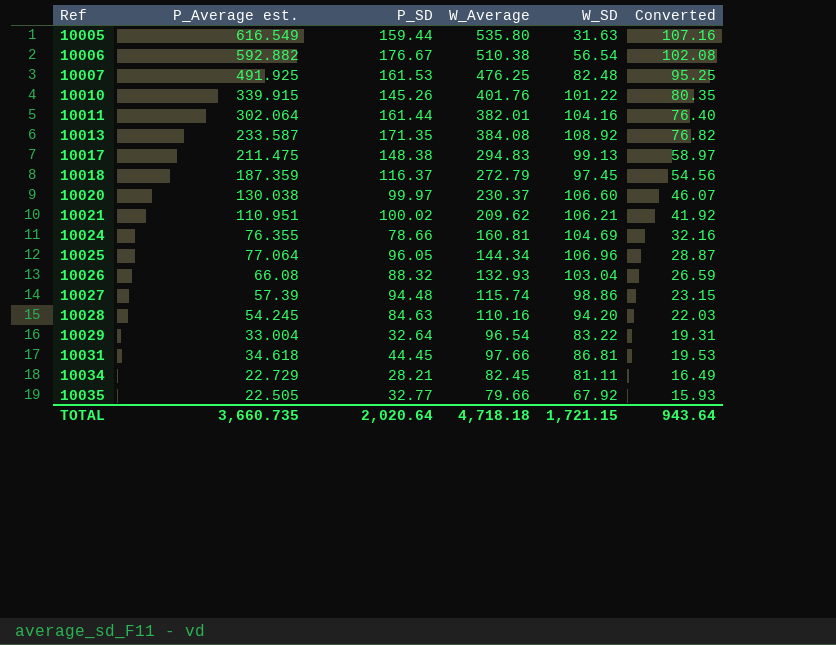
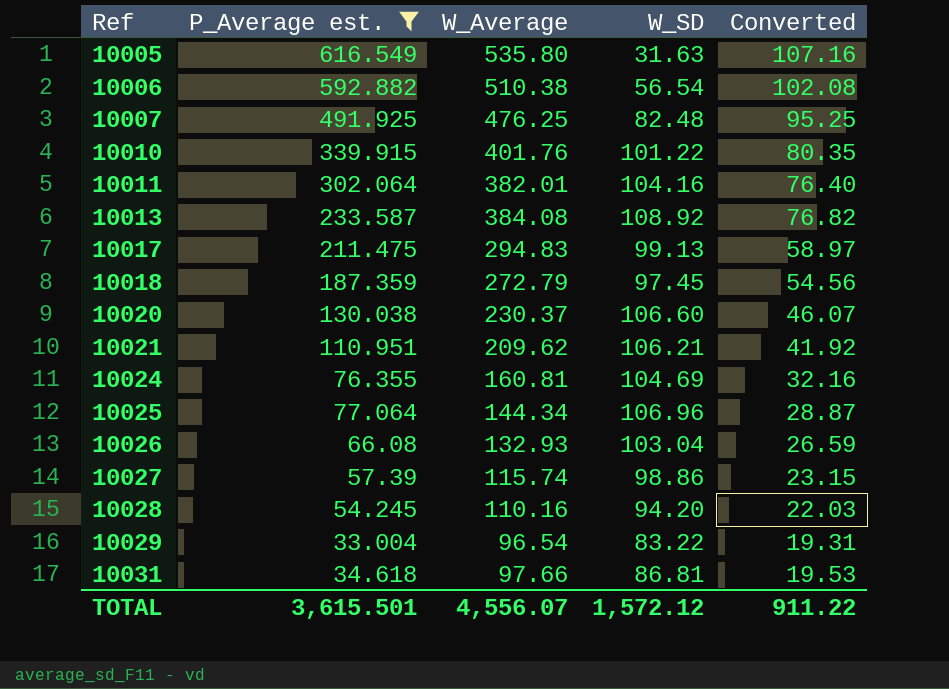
filter: none -> P_Average est. >= 33.004
column P_SD | position: 3 -> none
TOTAL | P_Average est.: 3,660.735 -> 3,615.501
TOTAL | W_Average: 4,718.18 -> 4,556.07
TOTAL | W_SD: 1,721.15 -> 1,572.12
TOTAL | Converted: 943.64 -> 911.22

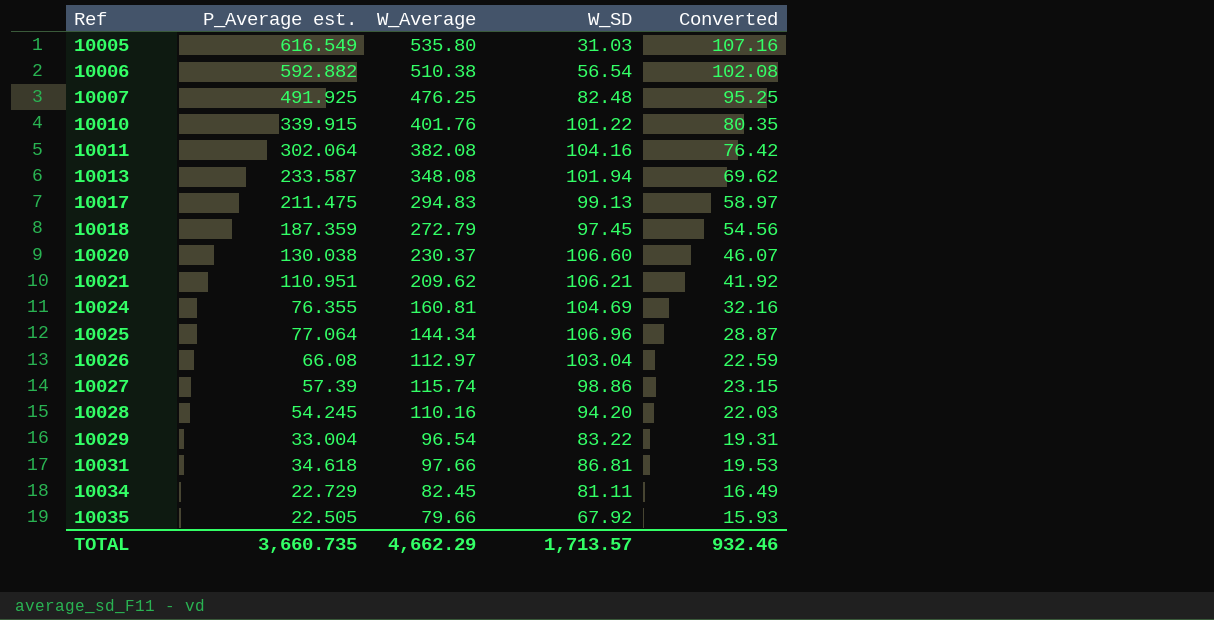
filter: P_Average est. >= 33.004 -> none
10005 | W_SD: 31.63 -> 31.03
10011 | W_Average: 382.01 -> 382.08
10011 | Converted: 76.40 -> 76.42
10013 | W_Average: 384.08 -> 348.08
10013 | W_SD: 108.92 -> 101.94
10013 | Converted: 76.82 -> 69.62
10026 | W_Average: 132.93 -> 112.97
10026 | Converted: 26.59 -> 22.59
TOTAL | P_Average est.: 3,615.501 -> 3,660.735
TOTAL | W_Average: 4,556.07 -> 4,662.29
TOTAL | W_SD: 1,572.12 -> 1,713.57
TOTAL | Converted: 911.22 -> 932.46

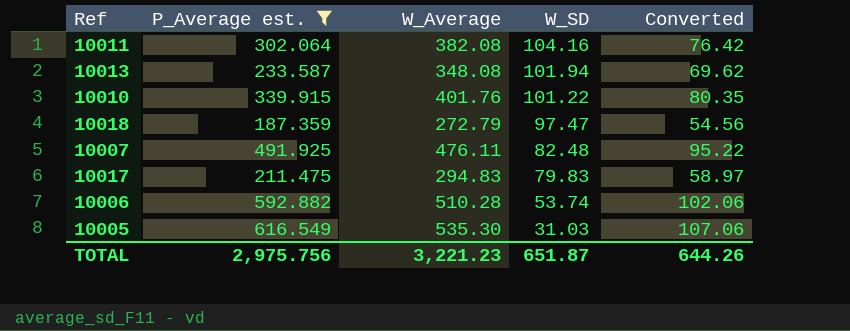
filter: none -> P_Average est. >= 187.359
row order: Ref ascending -> W_SD descending
10018 | W_SD: 97.45 -> 97.47
10007 | W_Average: 476.25 -> 476.11
10007 | Converted: 95.25 -> 95.22
10017 | W_SD: 99.13 -> 79.83
10006 | W_Average: 510.38 -> 510.28
10006 | W_SD: 56.54 -> 53.74
10006 | Converted: 102.08 -> 102.06
10005 | W_Average: 535.80 -> 535.30
10005 | Converted: 107.16 -> 107.06
TOTAL | P_Average est.: 3,660.735 -> 2,975.756
TOTAL | W_Average: 4,662.29 -> 3,221.23
TOTAL | W_SD: 1,713.57 -> 651.87
TOTAL | Converted: 932.46 -> 644.26

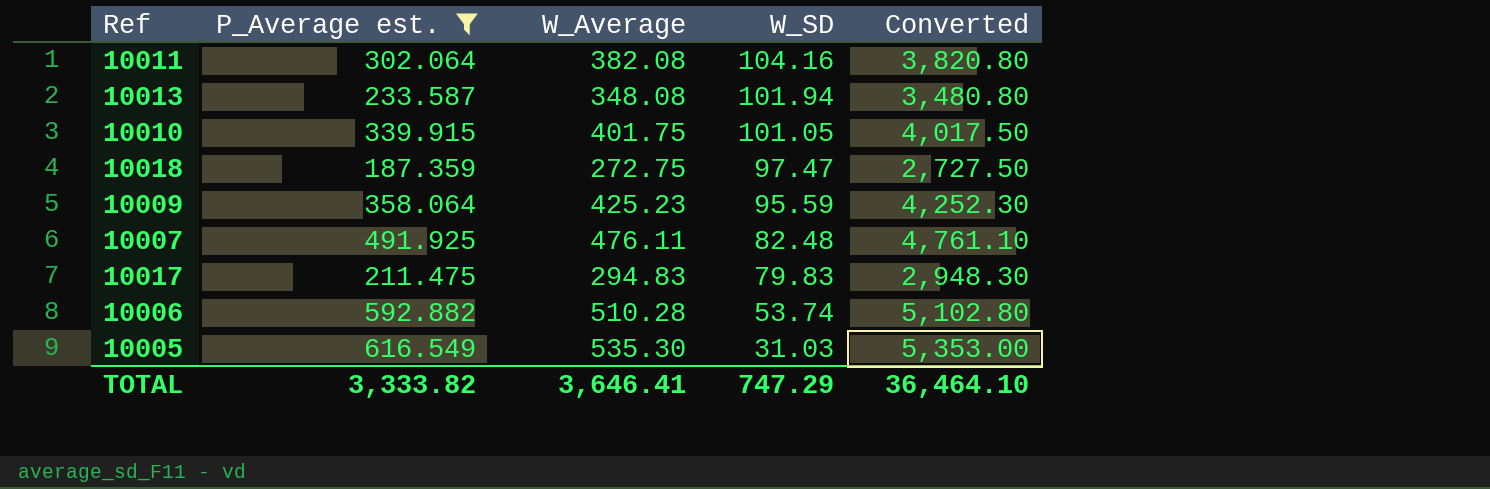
column Converted | formula: [W_Average] * 0.2 -> [W_Average] * 10
10010 | W_Average: 401.76 -> 401.75
10010 | W_SD: 101.22 -> 101.05
10018 | W_Average: 272.79 -> 272.75
row 10009: none -> 358.064 | 425.23 | 95.59 | 4,252.30
TOTAL | P_Average est.: 2,975.756 -> 3,333.82
TOTAL | W_Average: 3,221.23 -> 3,646.41
TOTAL | W_SD: 651.87 -> 747.29
TOTAL | Converted: 644.26 -> 36,464.10

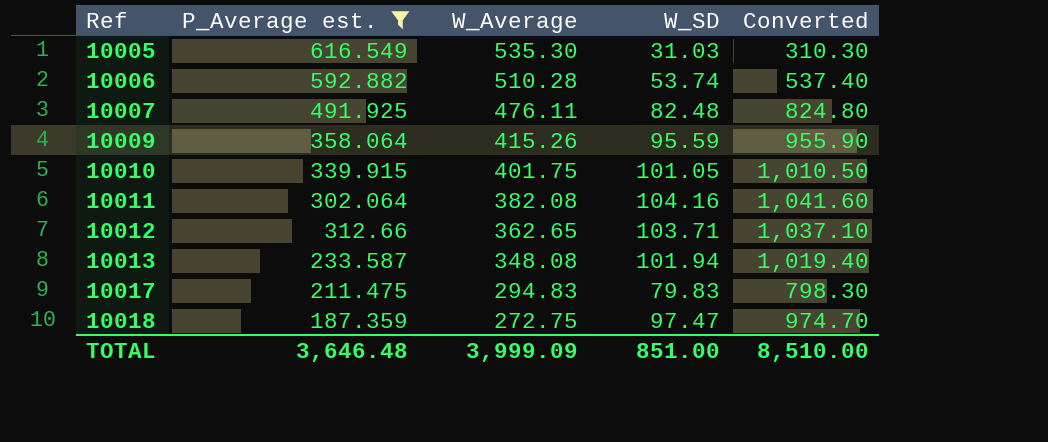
row order: W_SD descending -> Ref ascending
column Converted | formula: [W_Average] * 10 -> [W_SD] * 10
10009 | W_Average: 425.23 -> 415.26
row 10012: none -> 312.66 | 362.65 | 103.71 | 1,037.10
TOTAL | P_Average est.: 3,333.82 -> 3,646.48
TOTAL | W_Average: 3,646.41 -> 3,999.09
TOTAL | W_SD: 747.29 -> 851.00
TOTAL | Converted: 36,464.10 -> 8,510.00

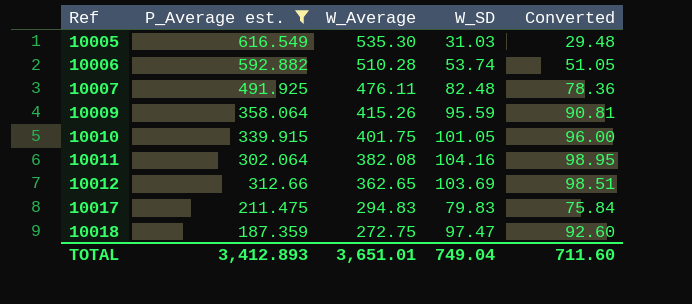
column Converted | formula: [W_SD] * 10 -> [W_SD] * 0.95
row 10013: 233.587 | 348.08 | 101.94 | 1,019.40 -> none
10012 | W_SD: 103.71 -> 103.69
TOTAL | P_Average est.: 3,646.48 -> 3,412.893
TOTAL | W_Average: 3,999.09 -> 3,651.01
TOTAL | W_SD: 851.00 -> 749.04
TOTAL | Converted: 8,510.00 -> 711.60

